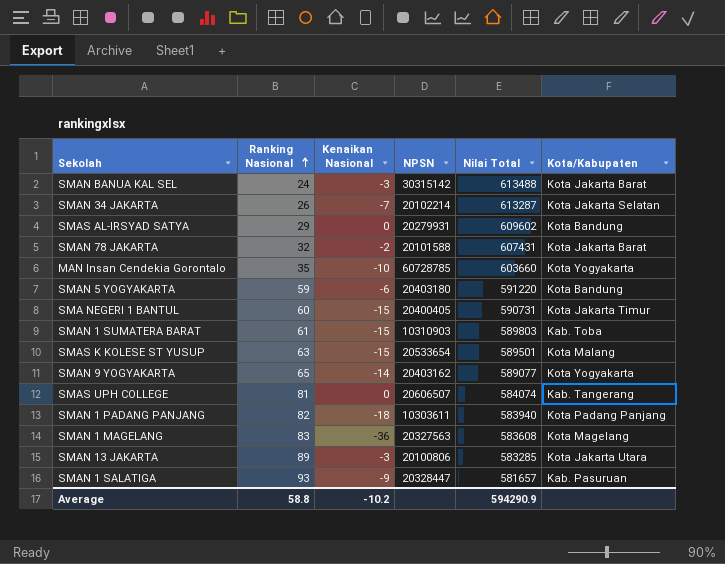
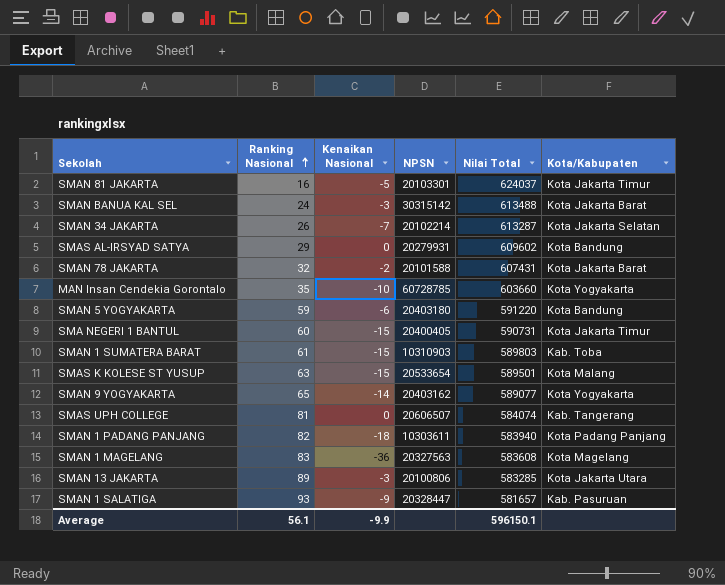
row SMAN 81 JAKARTA: none -> 16 | -5 | 20103301 | 624037 | Kota Jakarta Timur
Average | Ranking Nasional: 58.8 -> 56.1
Average | Kenaikan Nasional: -10.2 -> -9.9
Average | Nilai Total: 594290.9 -> 596150.1

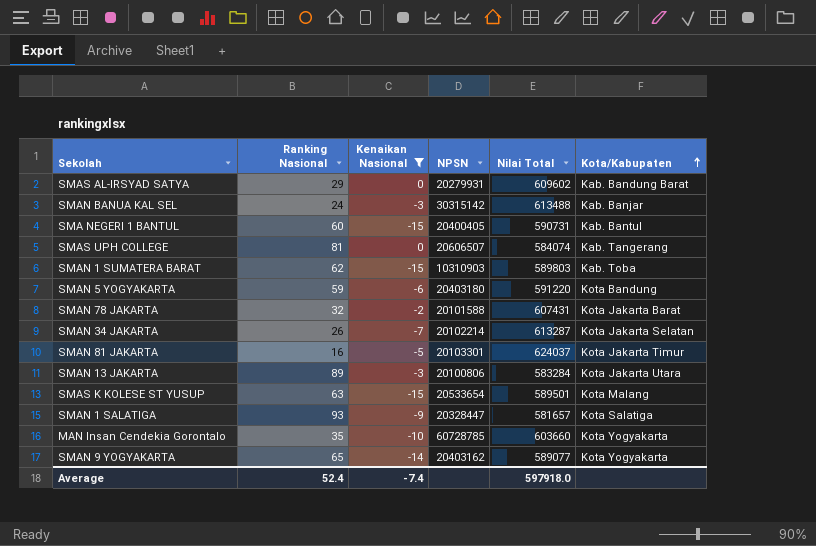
filter: none -> Kenaikan Nasional >= -15
row order: Ranking Nasional ascending -> Kota/Kabupaten ascending
SMAS AL-IRSYAD SATYA | Kota/Kabupaten: Kota Bandung -> Kab. Bandung Barat
SMAN BANUA KAL SEL | Kota/Kabupaten: Kota Jakarta Barat -> Kab. Banjar
SMA NEGERI 1 BANTUL | Kota/Kabupaten: Kota Jakarta Timur -> Kab. Bantul
SMAN 1 SUMATERA BARAT | Ranking Nasional: 61 -> 62
SMAN 13 JAKARTA | Nilai Total: 583285 -> 583284
SMAN 1 SALATIGA | Kota/Kabupaten: Kab. Pasuruan -> Kota Salatiga
Average | Ranking Nasional: 56.1 -> 52.4
Average | Kenaikan Nasional: -9.9 -> -7.4
Average | Nilai Total: 596150.1 -> 597918.0

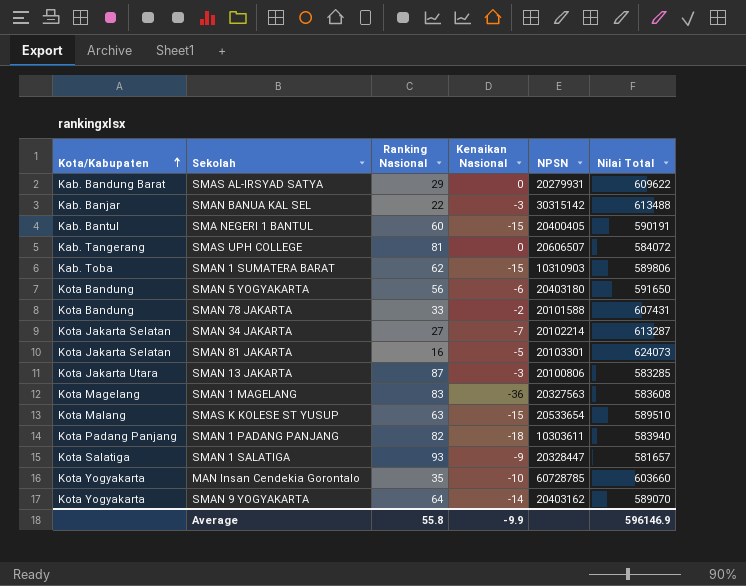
filter: Kenaikan Nasional >= -15 -> none
column Kota/Kabupaten | position: 6 -> 1
SMAS AL-IRSYAD SATYA | Nilai Total: 609602 -> 609622
SMAN BANUA KAL SEL | Ranking Nasional: 24 -> 22
SMA NEGERI 1 BANTUL | Nilai Total: 590731 -> 590191
SMAS UPH COLLEGE | Nilai Total: 584074 -> 584072
SMAN 1 SUMATERA BARAT | Nilai Total: 589803 -> 589806
SMAN 5 YOGYAKARTA | Ranking Nasional: 59 -> 56
SMAN 5 YOGYAKARTA | Nilai Total: 591220 -> 591650
SMAN 78 JAKARTA | Kota/Kabupaten: Kota Jakarta Barat -> Kota Bandung
SMAN 78 JAKARTA | Ranking Nasional: 32 -> 33
SMAN 34 JAKARTA | Ranking Nasional: 26 -> 27
SMAN 81 JAKARTA | Kota/Kabupaten: Kota Jakarta Timur -> Kota Jakarta Selatan
SMAN 81 JAKARTA | Nilai Total: 624037 -> 624073
SMAN 13 JAKARTA | Ranking Nasional: 89 -> 87
SMAN 13 JAKARTA | Nilai Total: 583284 -> 583285
SMAS K KOLESE ST YUSUP | Nilai Total: 589501 -> 589510
SMAN 9 YOGYAKARTA | Ranking Nasional: 65 -> 64
SMAN 9 YOGYAKARTA | Nilai Total: 589077 -> 589070
Average | Ranking Nasional: 52.4 -> 55.8
Average | Kenaikan Nasional: -7.4 -> -9.9
Average | Nilai Total: 597918.0 -> 596146.9

